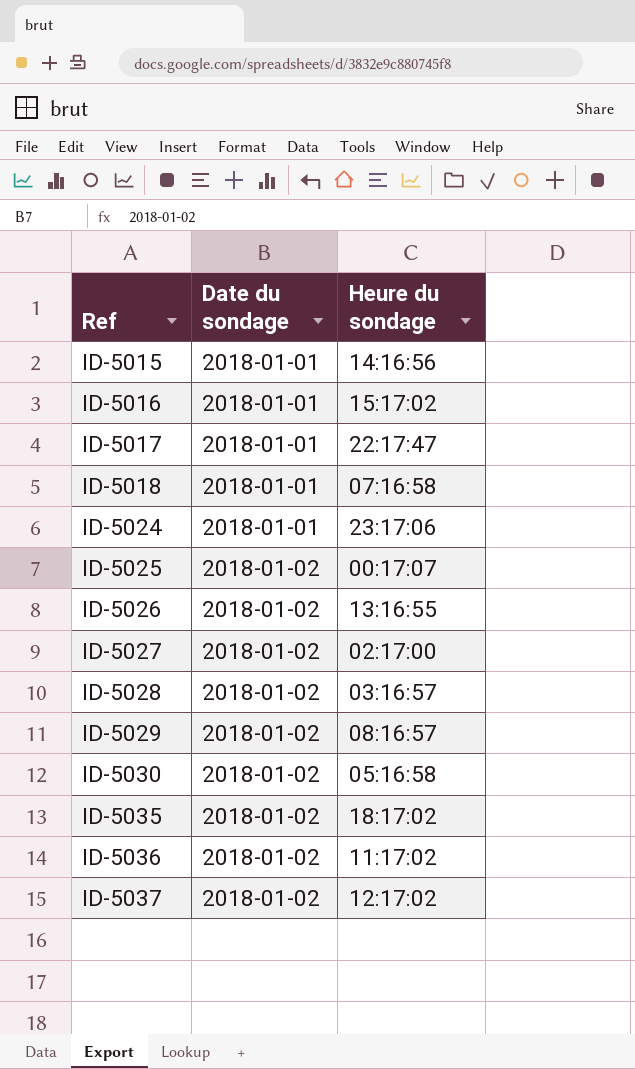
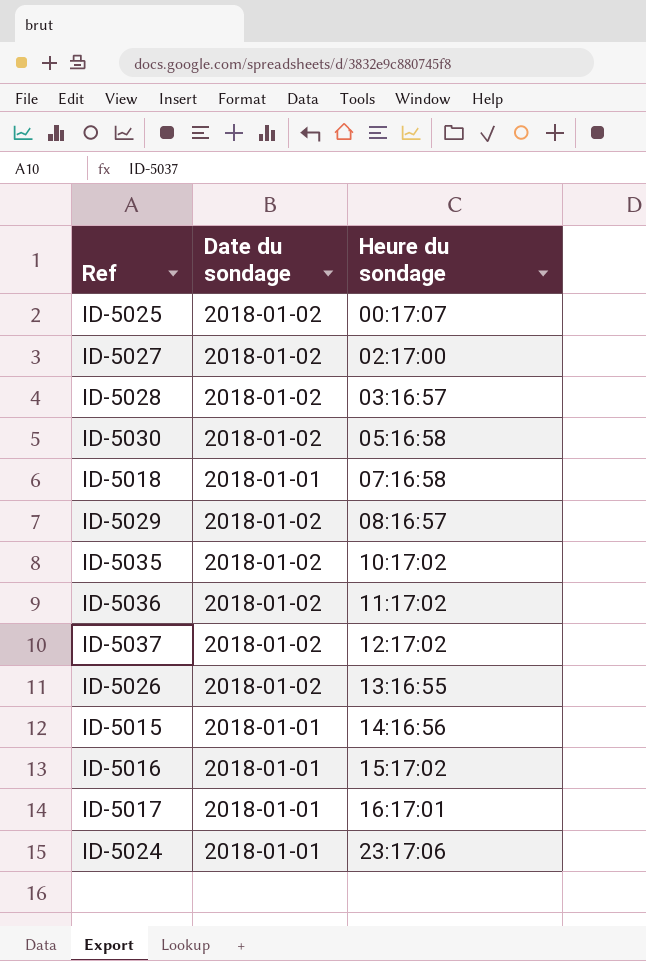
row order: Ref ascending -> Heure du sondage ascending
ID-5035 | Heure du sondage: 18:17:02 -> 10:17:02
ID-5017 | Heure du sondage: 22:17:47 -> 16:17:01

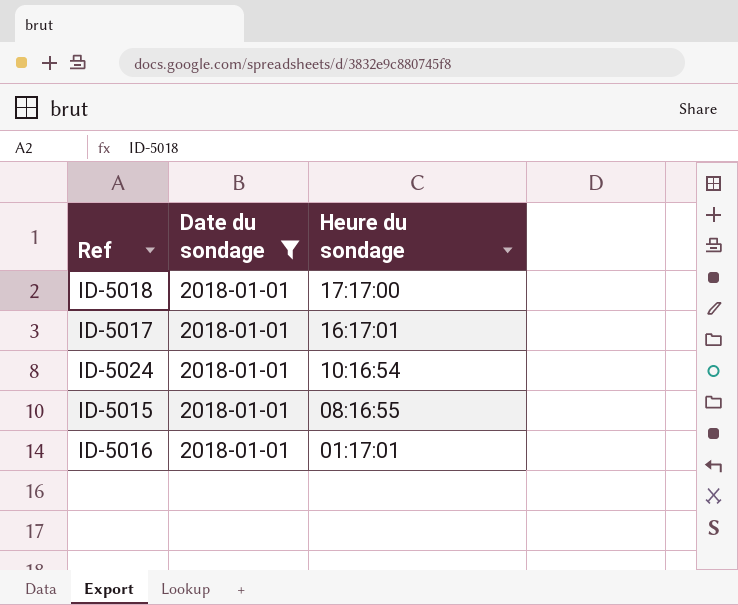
filter: none -> Date du sondage = 2018-01-01
row order: Heure du sondage ascending -> Heure du sondage descending
ID-5018 | Heure du sondage: 07:16:58 -> 17:17:00
ID-5024 | Heure du sondage: 23:17:06 -> 10:16:54
ID-5015 | Heure du sondage: 14:16:56 -> 08:16:55
ID-5016 | Heure du sondage: 15:17:02 -> 01:17:01

